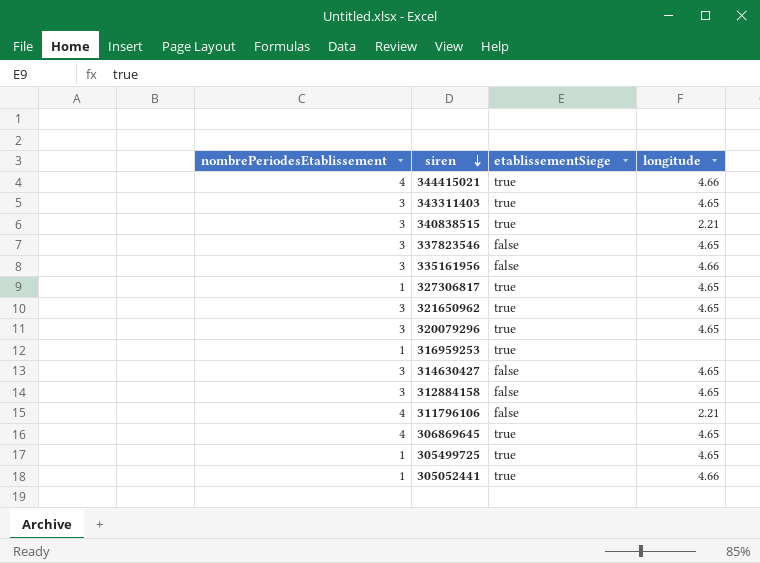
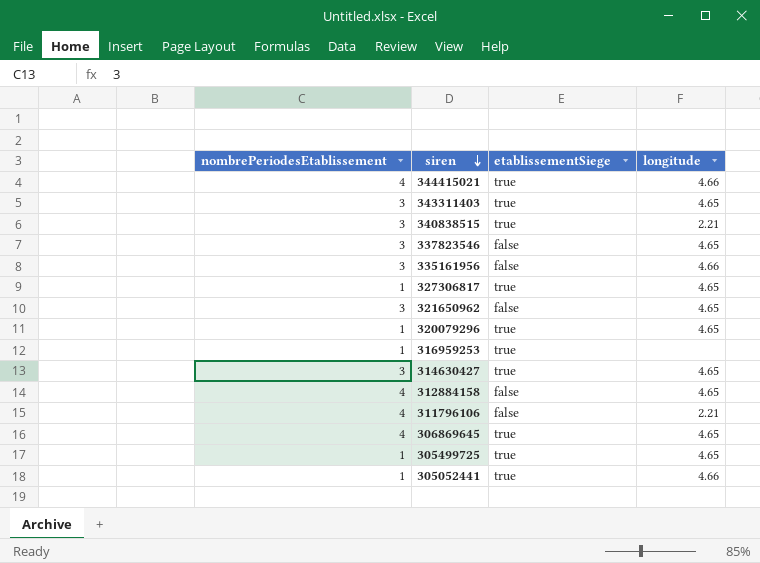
321650962 | etablissementSiege: true -> false
320079296 | nombrePeriodesEtablissement: 3 -> 1
314630427 | etablissementSiege: false -> true
312884158 | nombrePeriodesEtablissement: 3 -> 4

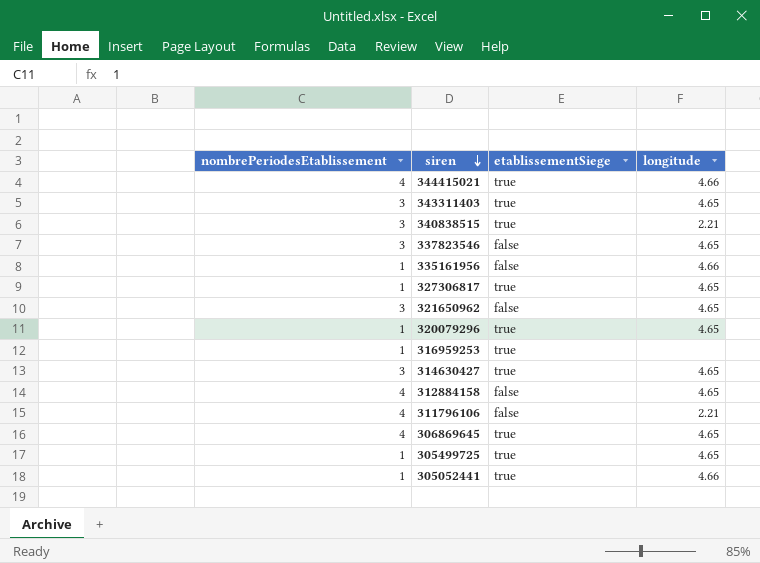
335161956 | nombrePeriodesEtablissement: 3 -> 1

